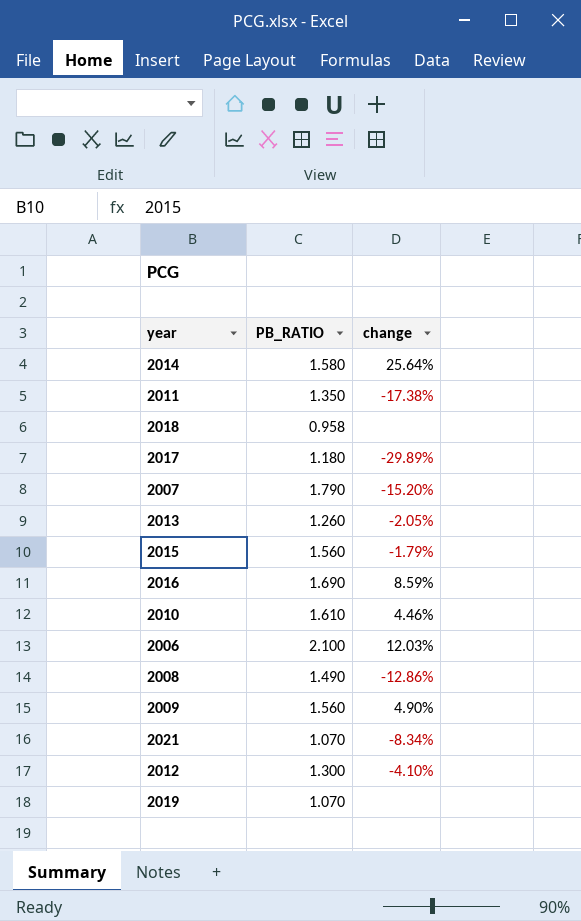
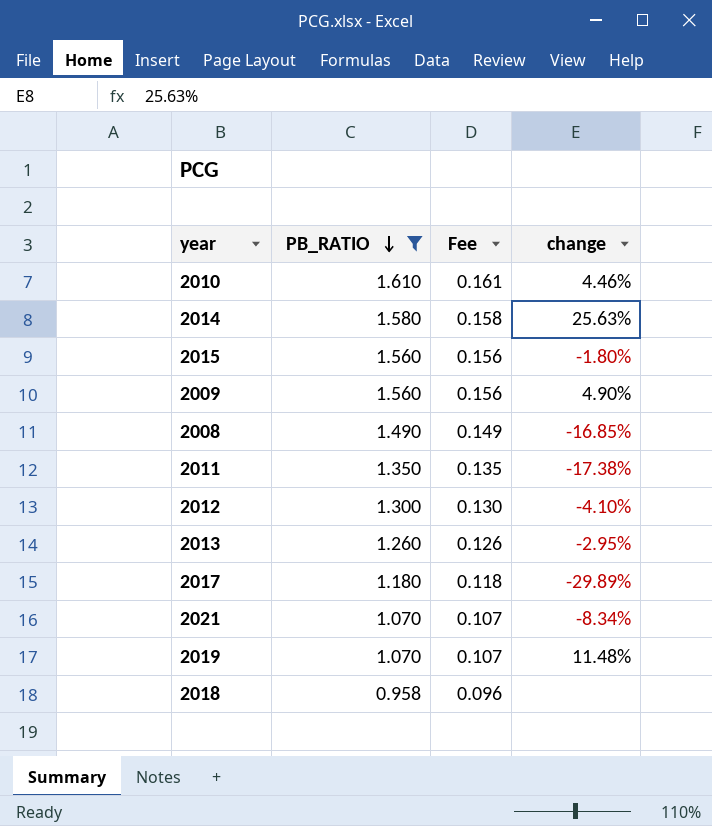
filter: none -> PB_RATIO <= 1.610
row order: none -> PB_RATIO descending
column Fee | formula: none -> [PB_RATIO] * 0.1
2014 | change: 25.64% -> 25.63%
2015 | change: -1.79% -> -1.80%
2008 | change: -12.86% -> -16.85%
2013 | change: -2.05% -> -2.95%
2019 | change: none -> 11.48%

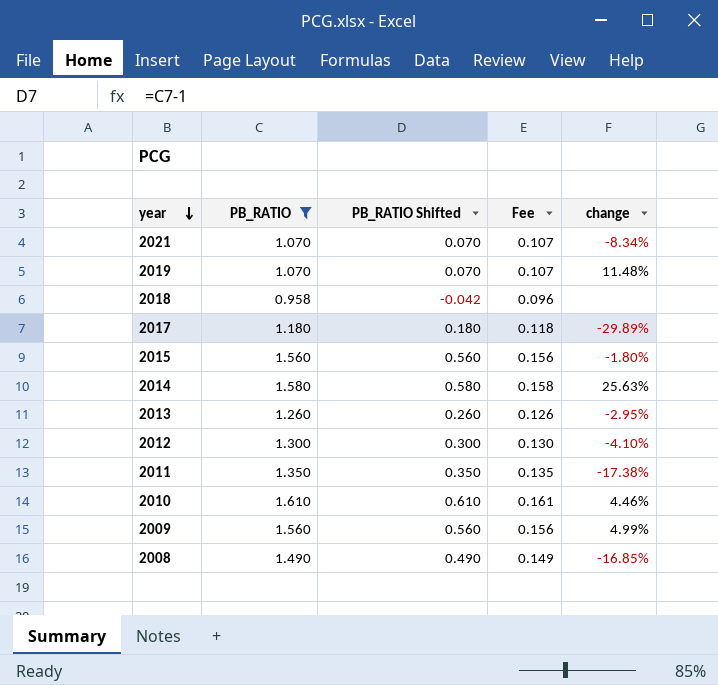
row order: PB_RATIO descending -> year descending
column PB_RATIO Shifted | formula: none -> [PB_RATIO] - 1
2009 | change: 4.90% -> 4.99%

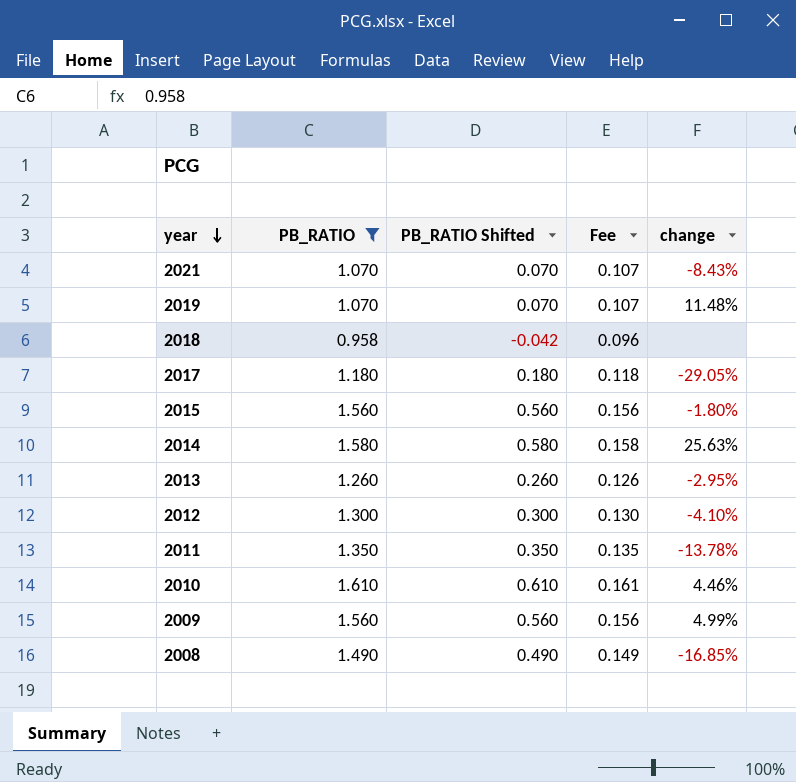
2021 | change: -8.34% -> -8.43%
2017 | change: -29.89% -> -29.05%
2011 | change: -17.38% -> -13.78%

